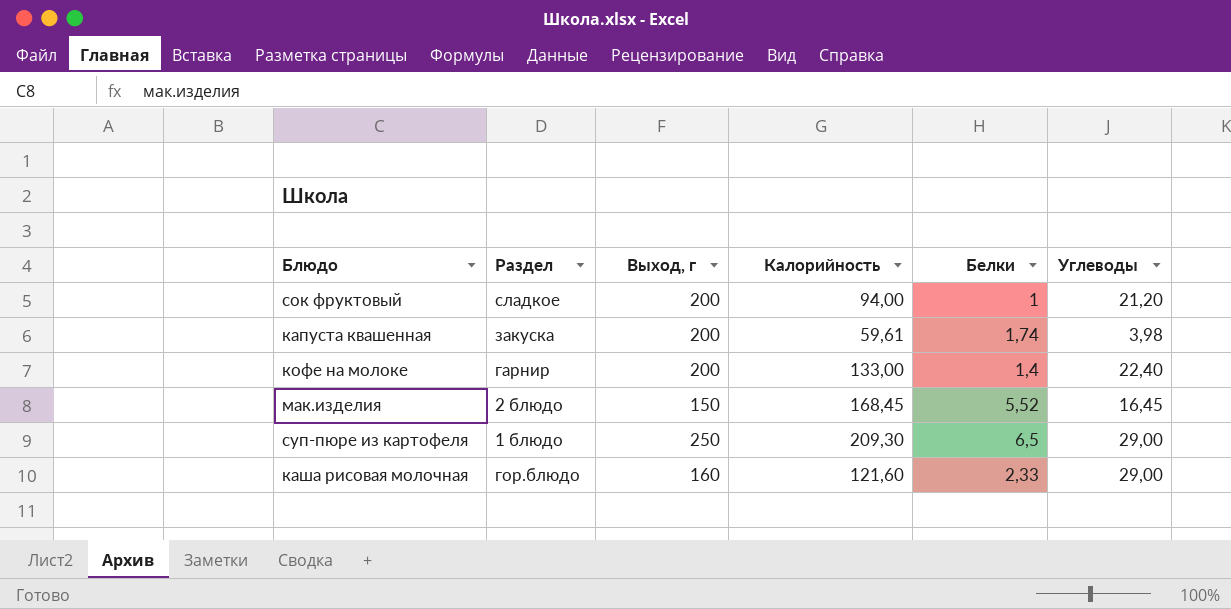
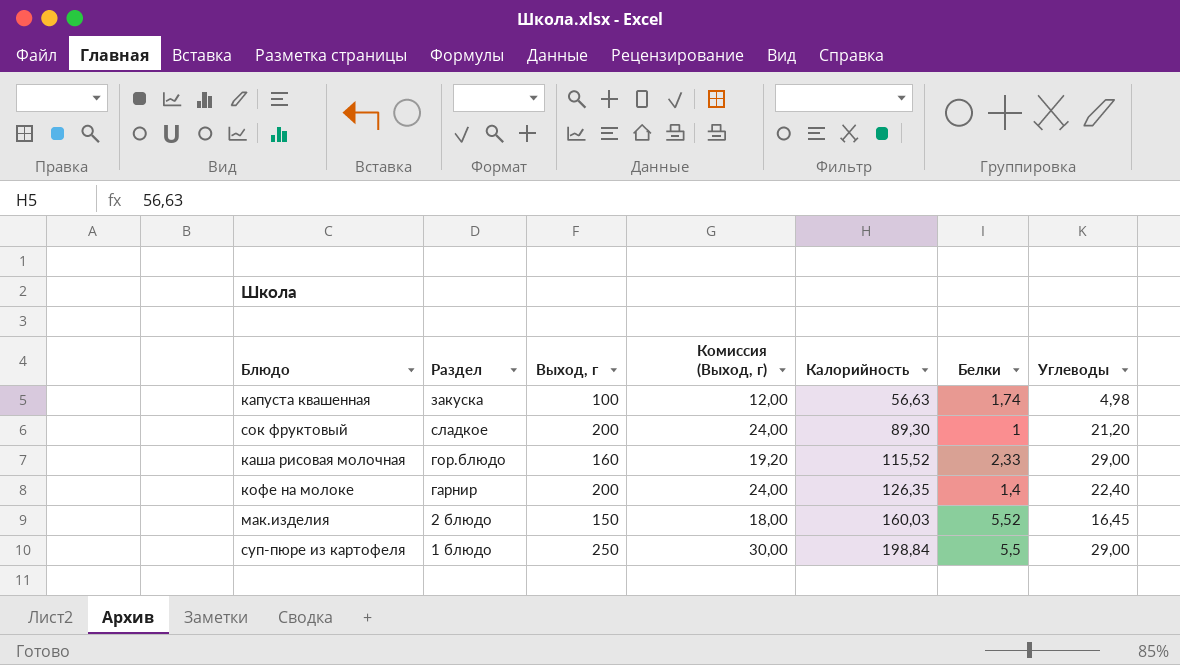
row order: none -> Калорийность ascending
column Комиссия (Выход, г) | formula: none -> [Выход, г] * 0,12
капуста квашенная | Выход, г: 200 -> 100
капуста квашенная | Калорийность: 59,61 -> 56,63
капуста квашенная | Углеводы: 3,98 -> 4,98
сок фруктовый | Калорийность: 94,00 -> 89,30
каша рисовая молочная | Калорийность: 121,60 -> 115,52
кофе на молоке | Калорийность: 133,00 -> 126,35
мак.изделия | Калорийность: 168,45 -> 160,03
суп-пюре из картофеля | Калорийность: 209,30 -> 198,84
суп-пюре из картофеля | Белки: 6,5 -> 5,5

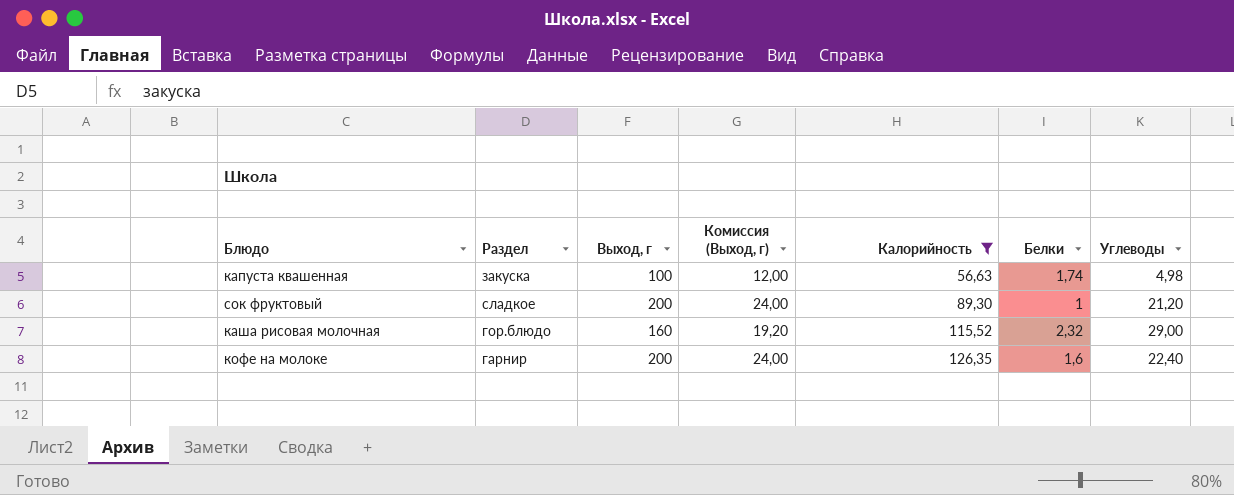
filter: none -> Калорийность <= 126,35
каша рисовая молочная | Белки: 2,33 -> 2,32
кофе на молоке | Белки: 1,4 -> 1,6

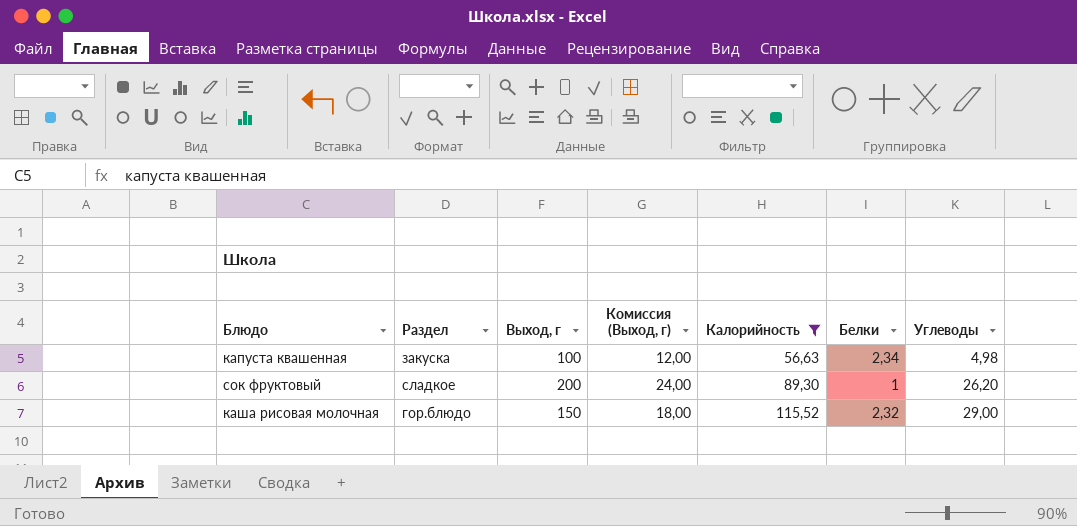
row кофе на молоке: гарнир | 200 | 24,00 | 126,35 | 1,6 | 22,40 -> none
капуста квашенная | Белки: 1,74 -> 2,34
сок фруктовый | Углеводы: 21,20 -> 26,20
каша рисовая молочная | Выход, г: 160 -> 150
каша рисовая молочная | Комиссия (Выход, г): 19,20 -> 18,00

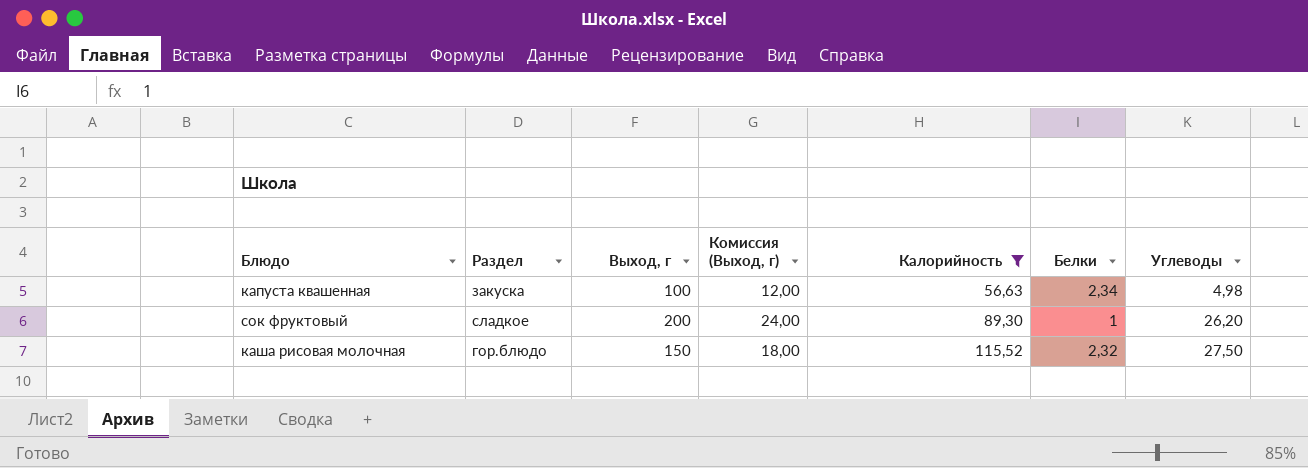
каша рисовая молочная | Углеводы: 29,00 -> 27,50

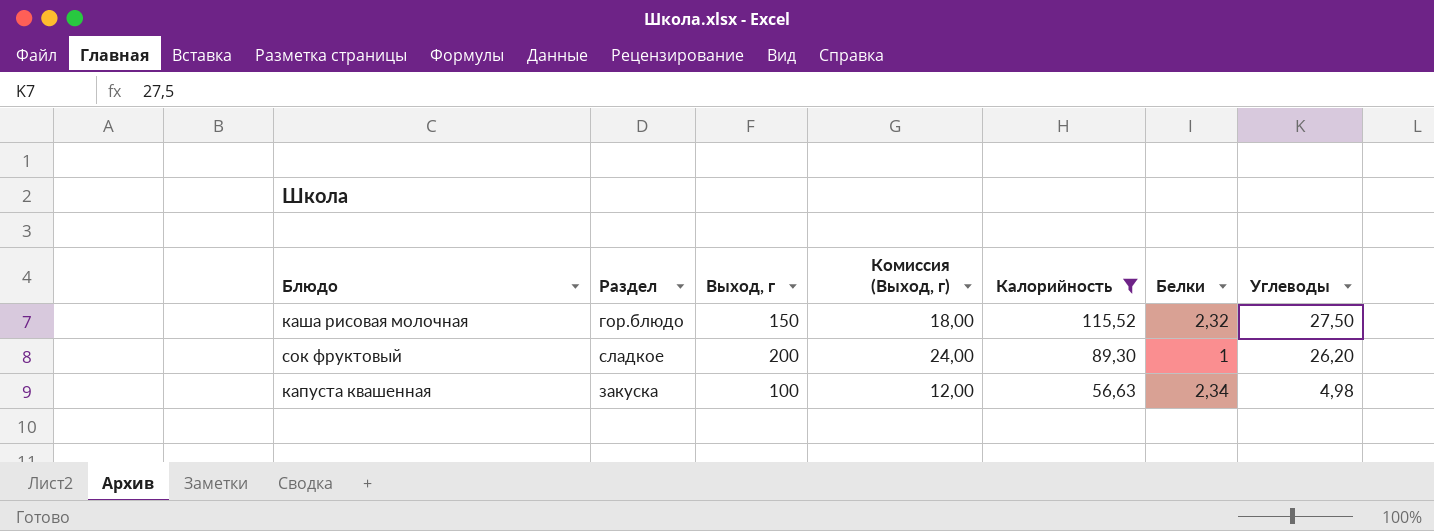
row order: Калорийность ascending -> Калорийность descending

